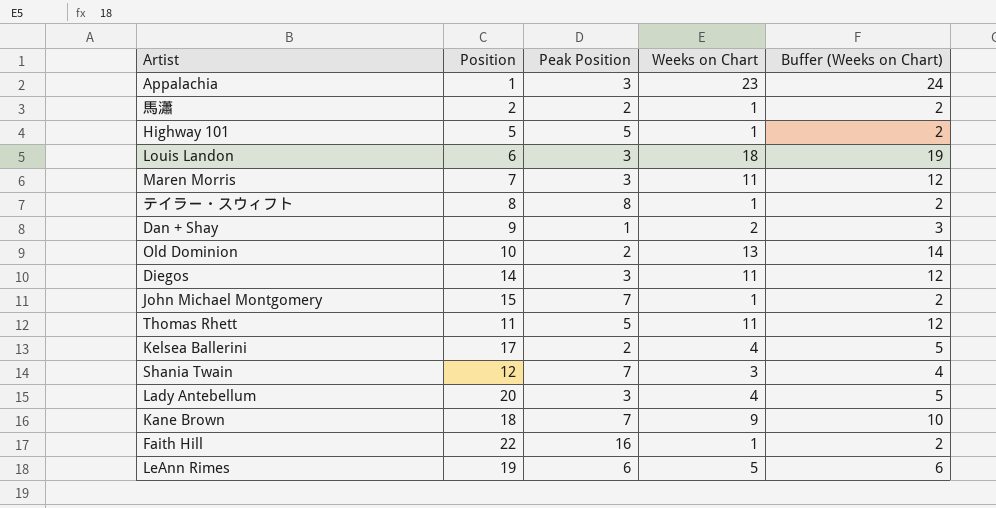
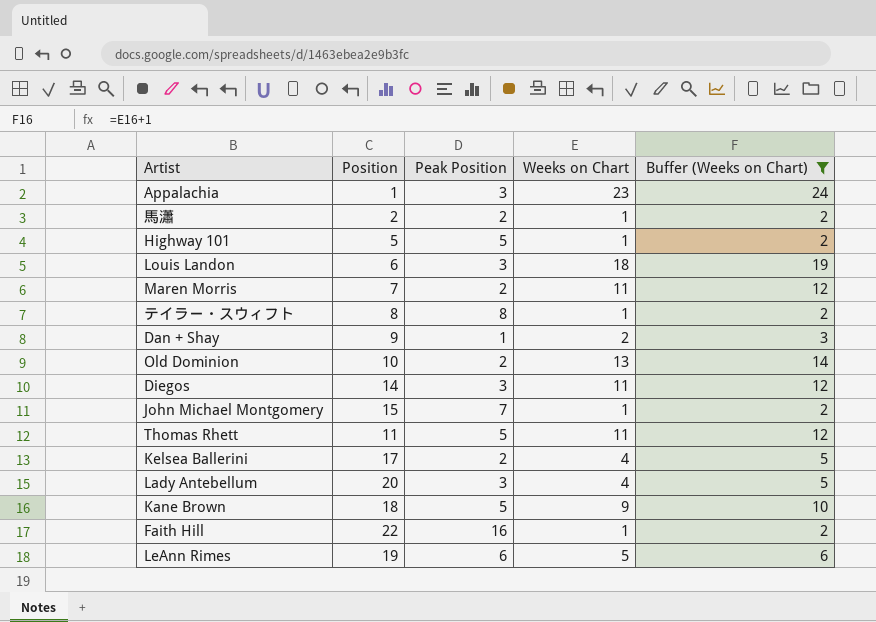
filter: none -> Buffer (Weeks on Chart) != 4
Maren Morris | Peak Position: 3 -> 2
Kane Brown | Peak Position: 7 -> 5

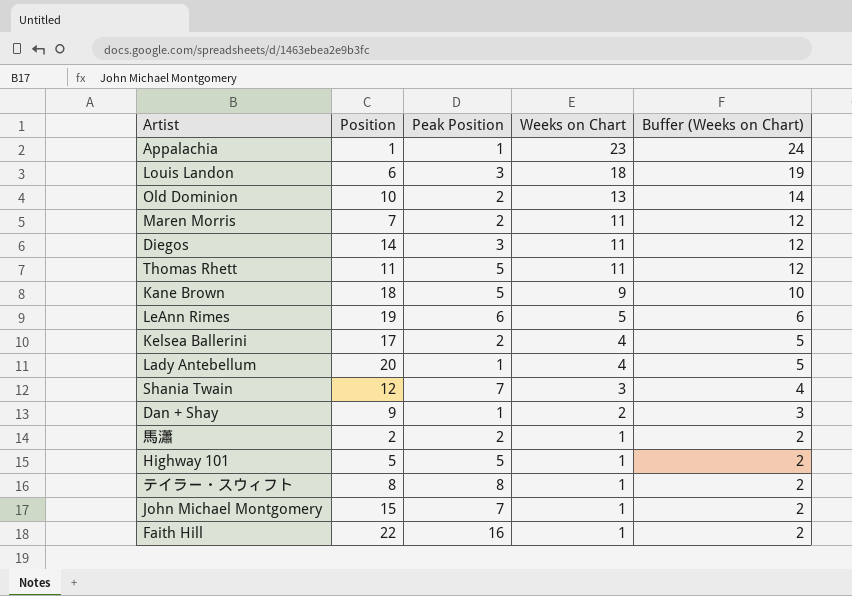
filter: Buffer (Weeks on Chart) != 4 -> none
row order: none -> Weeks on Chart descending
Appalachia | Peak Position: 3 -> 1
Lady Antebellum | Peak Position: 3 -> 1

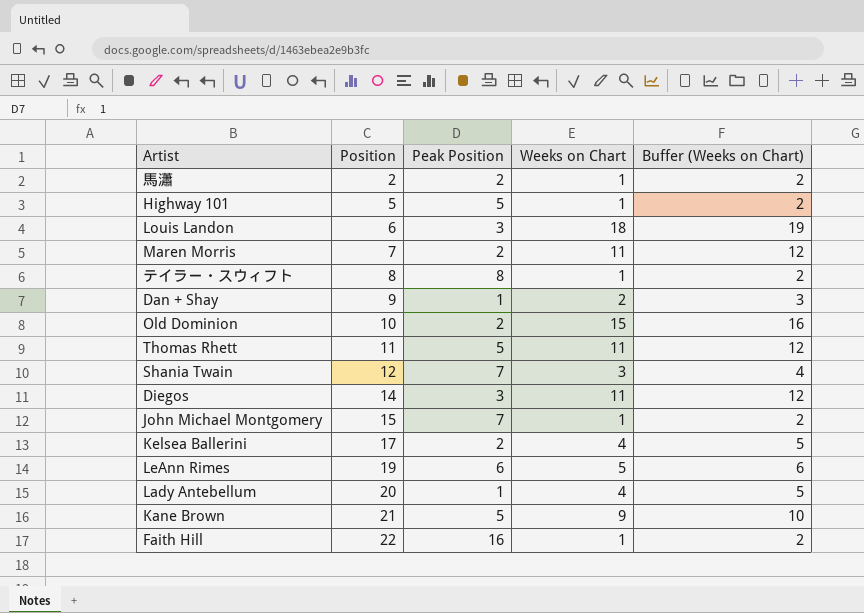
row order: Weeks on Chart descending -> Position ascending
row Appalachia: 1 | 1 | 23 | 24 -> none
Old Dominion | Weeks on Chart: 13 -> 15
Old Dominion | Buffer (Weeks on Chart): 14 -> 16
Kane Brown | Position: 18 -> 21

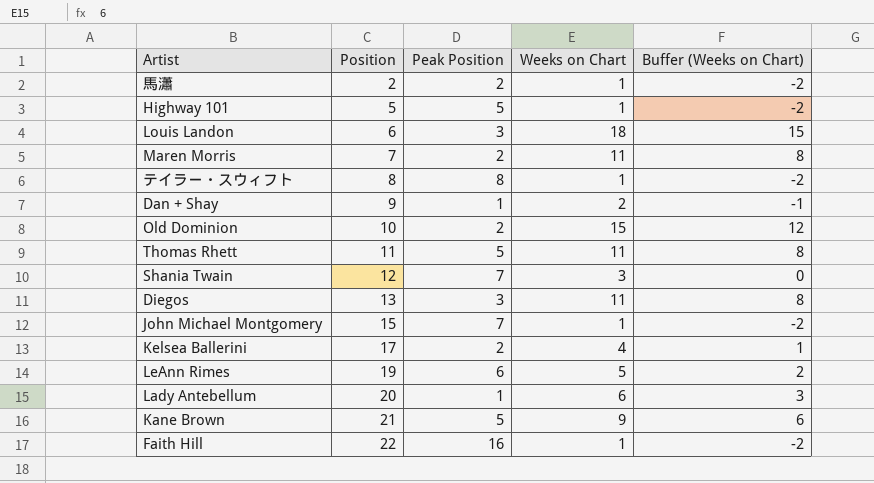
column Buffer (Weeks on Chart) | formula: [Weeks on Chart] + 1 -> [Weeks on Chart] - 3
Diegos | Position: 14 -> 13
Lady Antebellum | Weeks on Chart: 4 -> 6

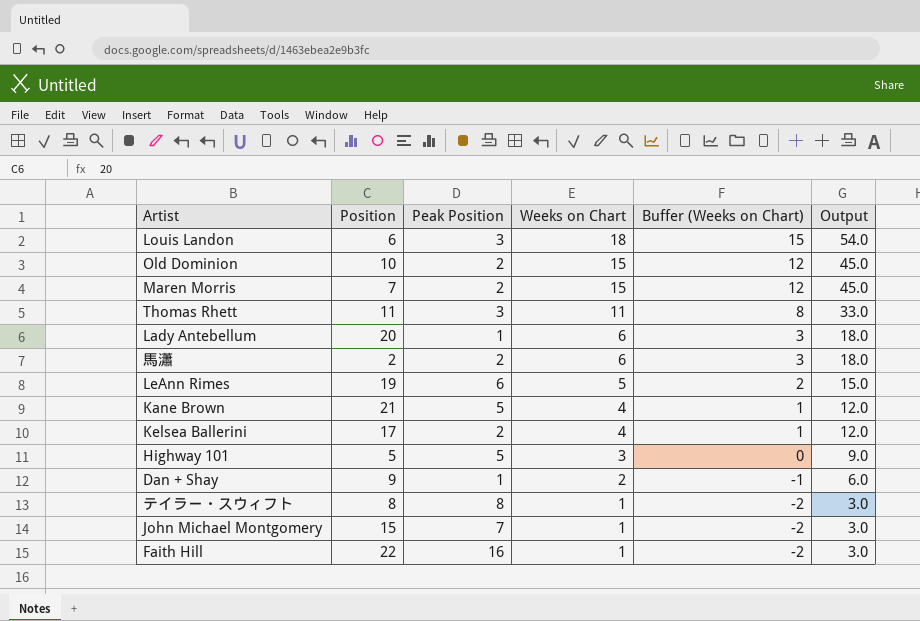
row order: Position ascending -> Weeks on Chart descending
column Output | formula: none -> [Weeks on Chart] * 3
row Shania Twain: 12 | 7 | 3 | 0 -> none
row Diegos: 13 | 3 | 11 | 8 -> none
Maren Morris | Weeks on Chart: 11 -> 15
Maren Morris | Buffer (Weeks on Chart): 8 -> 12
Thomas Rhett | Peak Position: 5 -> 3
馬瀟 | Weeks on Chart: 1 -> 6
馬瀟 | Buffer (Weeks on Chart): -2 -> 3
Kane Brown | Weeks on Chart: 9 -> 4
Kane Brown | Buffer (Weeks on Chart): 6 -> 1
Highway 101 | Weeks on Chart: 1 -> 3
Highway 101 | Buffer (Weeks on Chart): -2 -> 0

